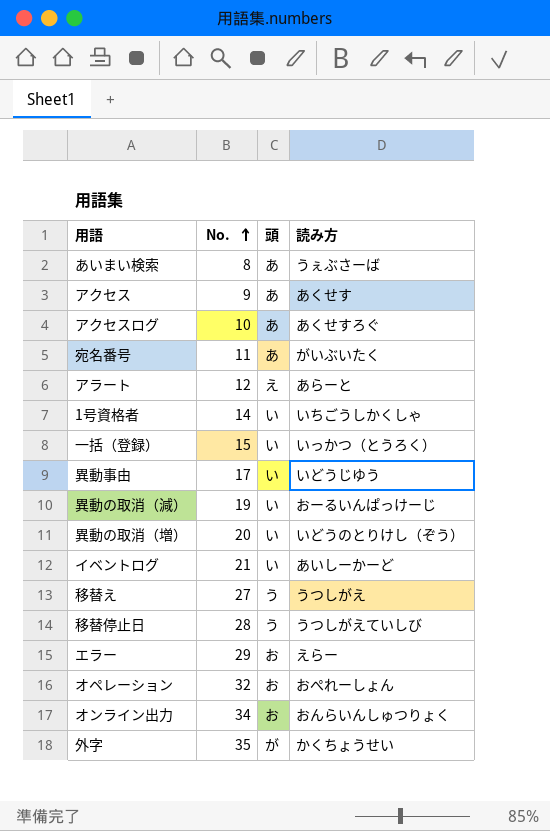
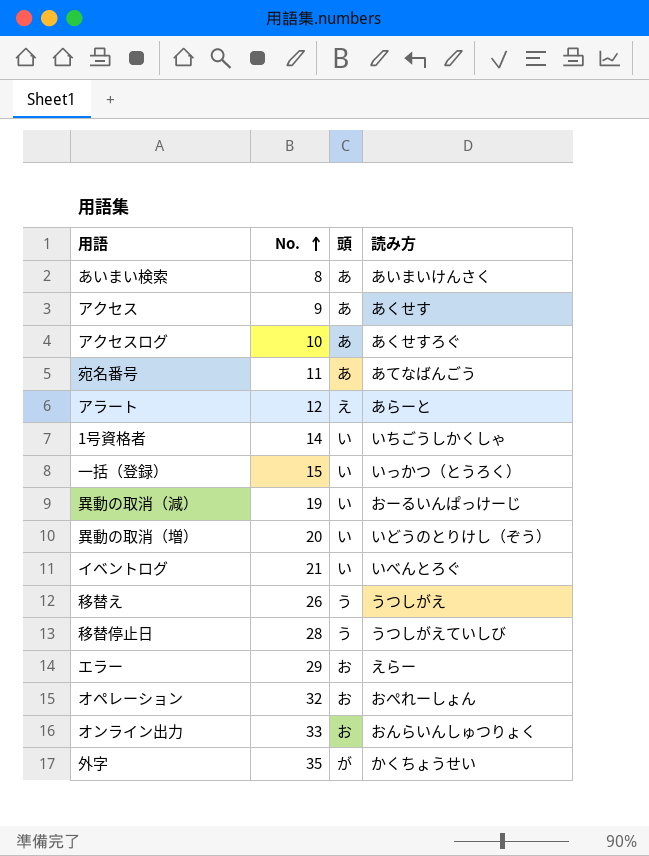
row 異動事由: 17 | い | いどうじゆう -> none
あいまい検索 | 読み方: うぇぶさーば -> あいまいけんさく
宛名番号 | 読み方: がいぶいたく -> あてなばんごう
イベントログ | 読み方: あいしーかーど -> いべんとろぐ
移替え | No.: 27 -> 26
オンライン出力 | No.: 34 -> 33

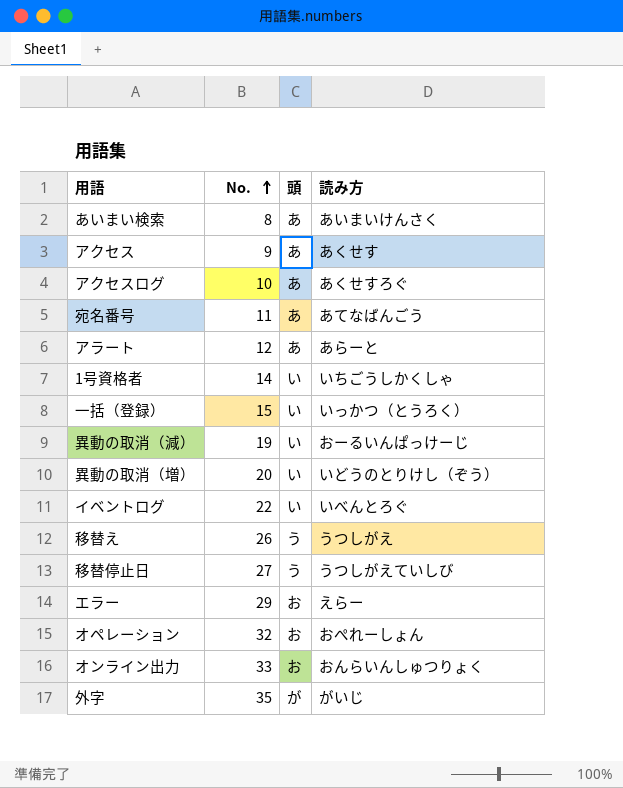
アラート | 頭: え -> あ
イベントログ | No.: 21 -> 22
移替停止日 | No.: 28 -> 27
外字 | 読み方: かくちょうせい -> がいじ

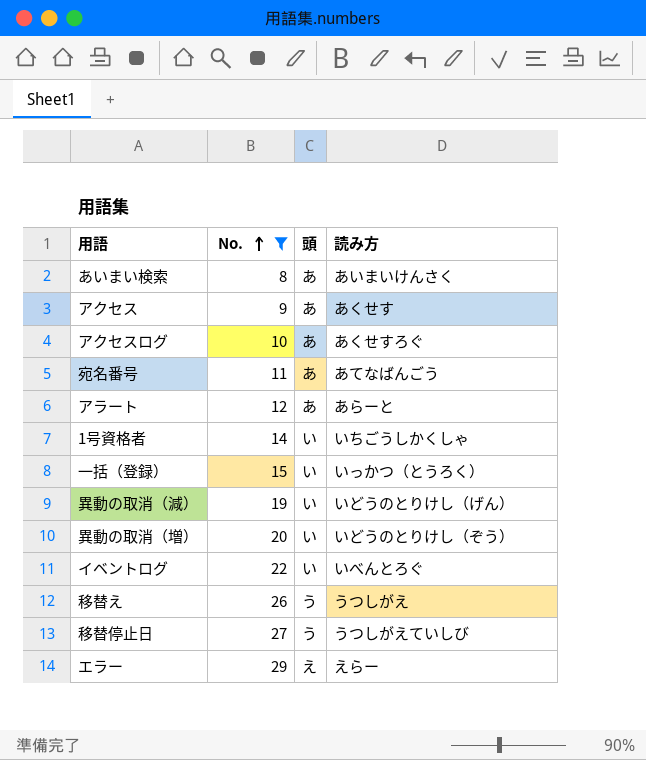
filter: none -> No. <= 29
異動の取消（減） | 読み方: おーるいんぱっけーじ -> いどうのとりけし（げん）
エラー | 頭: お -> え

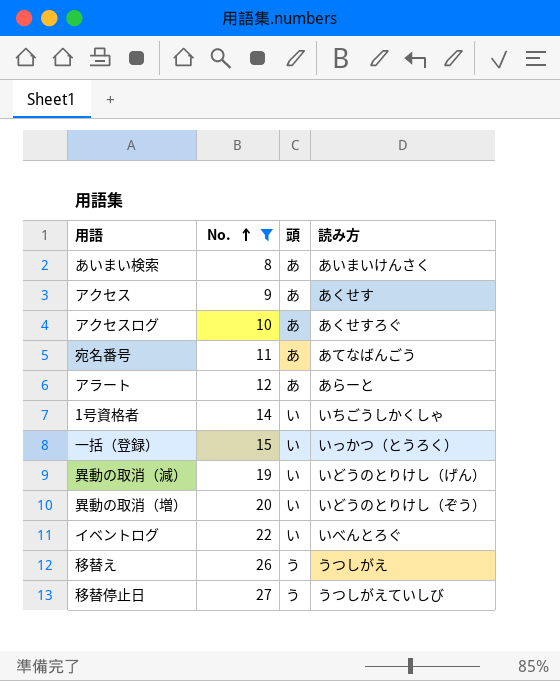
row エラー: 29 | え | えらー -> none

